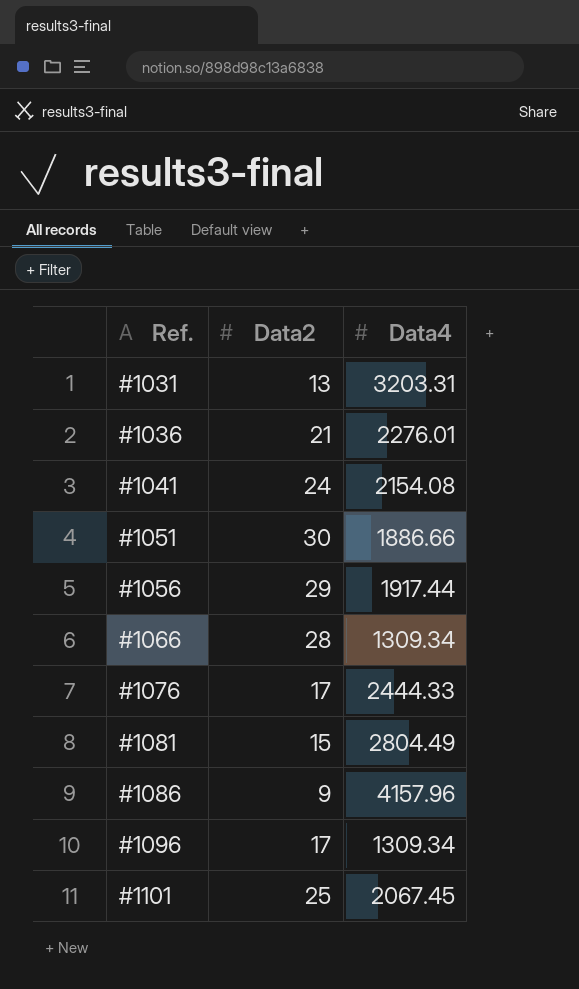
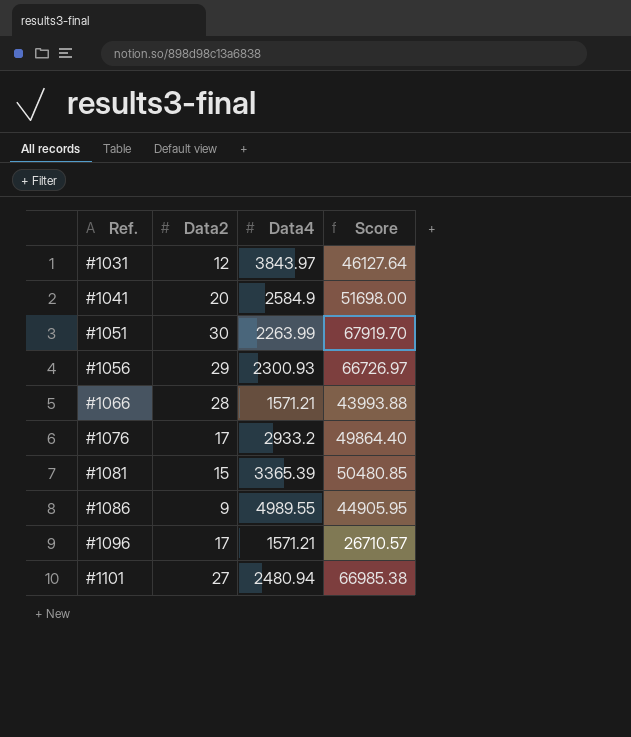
column Score | formula: none -> [Data2] * [Data4]
row #1036: 21 | 2276.01 -> none
#1031 | Data2: 13 -> 12
#1031 | Data4: 3203.31 -> 3843.97
#1041 | Data2: 24 -> 20
#1041 | Data4: 2154.08 -> 2584.9
#1051 | Data4: 1886.66 -> 2263.99
#1056 | Data4: 1917.44 -> 2300.93
#1066 | Data4: 1309.34 -> 1571.21
#1076 | Data4: 2444.33 -> 2933.2
#1081 | Data4: 2804.49 -> 3365.39
#1086 | Data4: 4157.96 -> 4989.55
#1096 | Data4: 1309.34 -> 1571.21
#1101 | Data2: 25 -> 27
#1101 | Data4: 2067.45 -> 2480.94

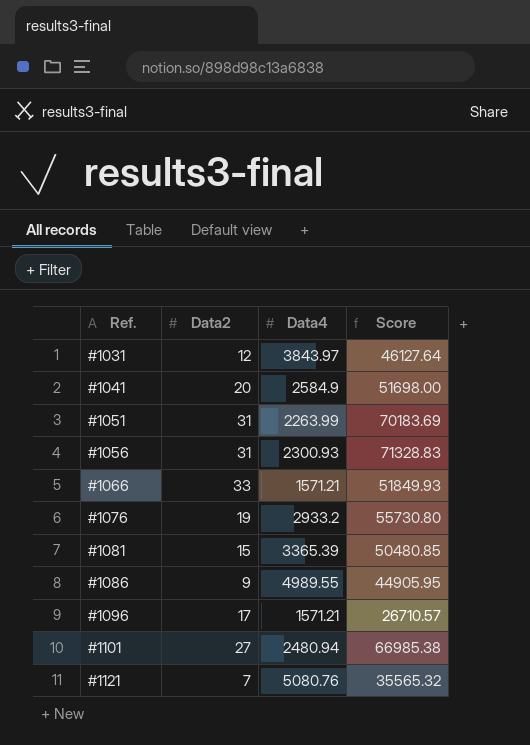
#1051 | Data2: 30 -> 31
#1051 | Score: 67919.70 -> 70183.69
#1056 | Data2: 29 -> 31
#1056 | Score: 66726.97 -> 71328.83
#1066 | Data2: 28 -> 33
#1066 | Score: 43993.88 -> 51849.93
#1076 | Data2: 17 -> 19
#1076 | Score: 49864.40 -> 55730.80
row #1121: none -> 7 | 5080.76 | 35565.32

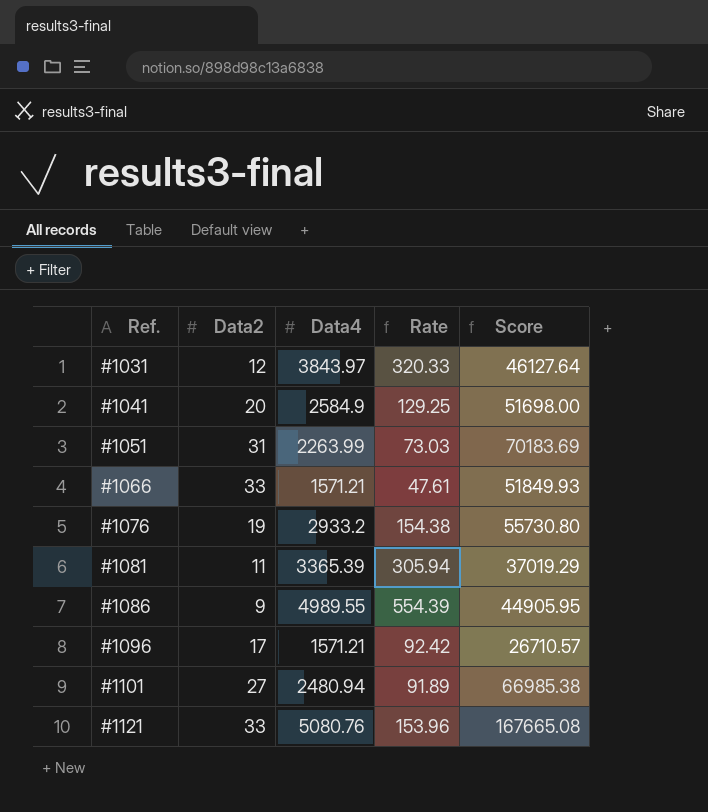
column Rate | formula: none -> [Data4] / [Data2]
row #1056: 31 | 2300.93 | 71328.83 -> none
#1081 | Data2: 15 -> 11
#1081 | Score: 50480.85 -> 37019.29
#1121 | Data2: 7 -> 33
#1121 | Score: 35565.32 -> 167665.08

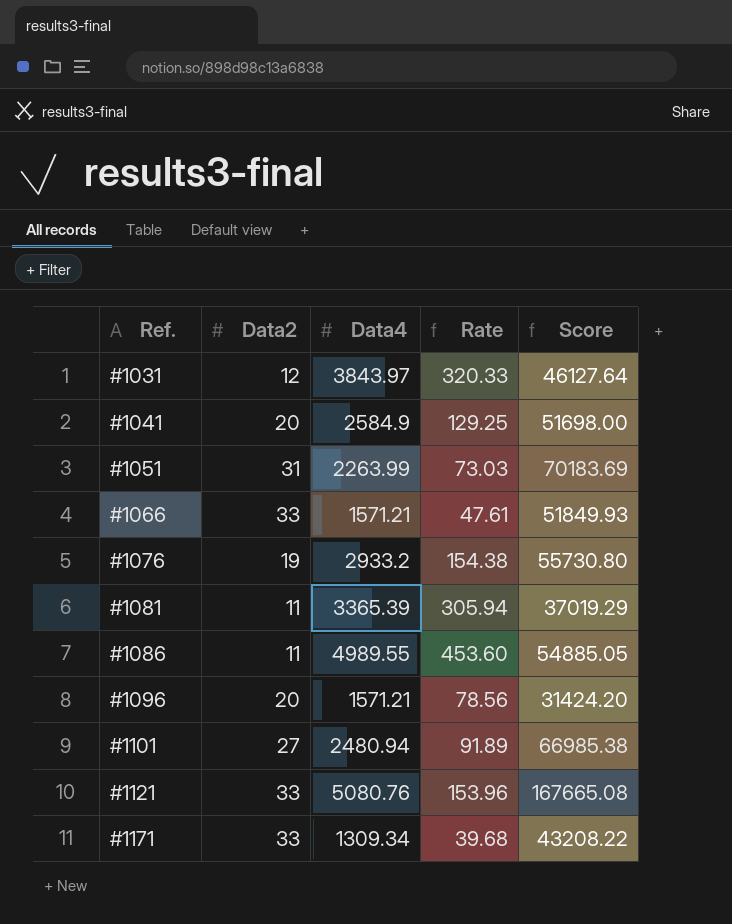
#1086 | Data2: 9 -> 11
#1086 | Rate: 554.39 -> 453.60
#1086 | Score: 44905.95 -> 54885.05
#1096 | Data2: 17 -> 20
#1096 | Rate: 92.42 -> 78.56
#1096 | Score: 26710.57 -> 31424.20
row #1171: none -> 33 | 1309.34 | 39.68 | 43208.22

